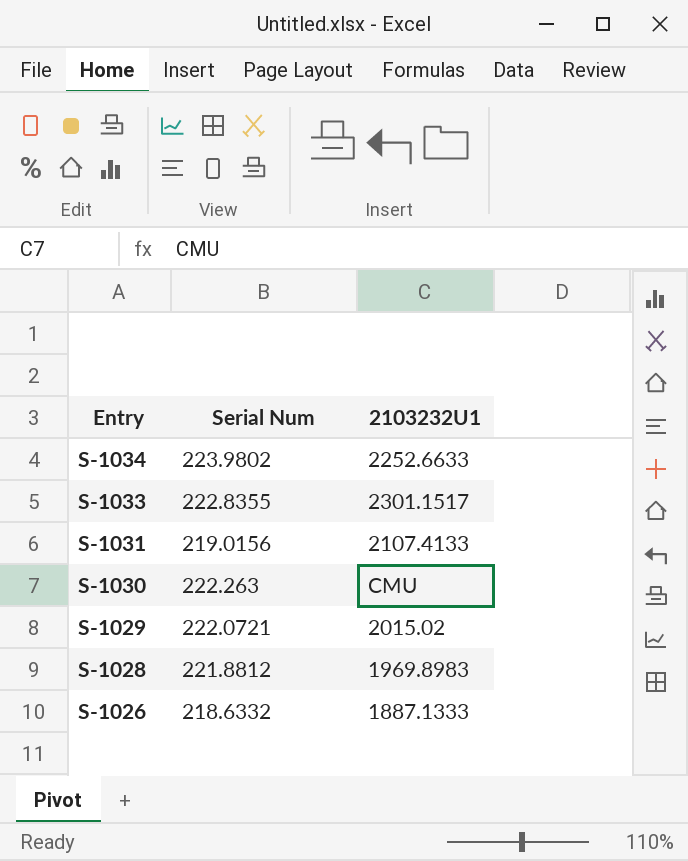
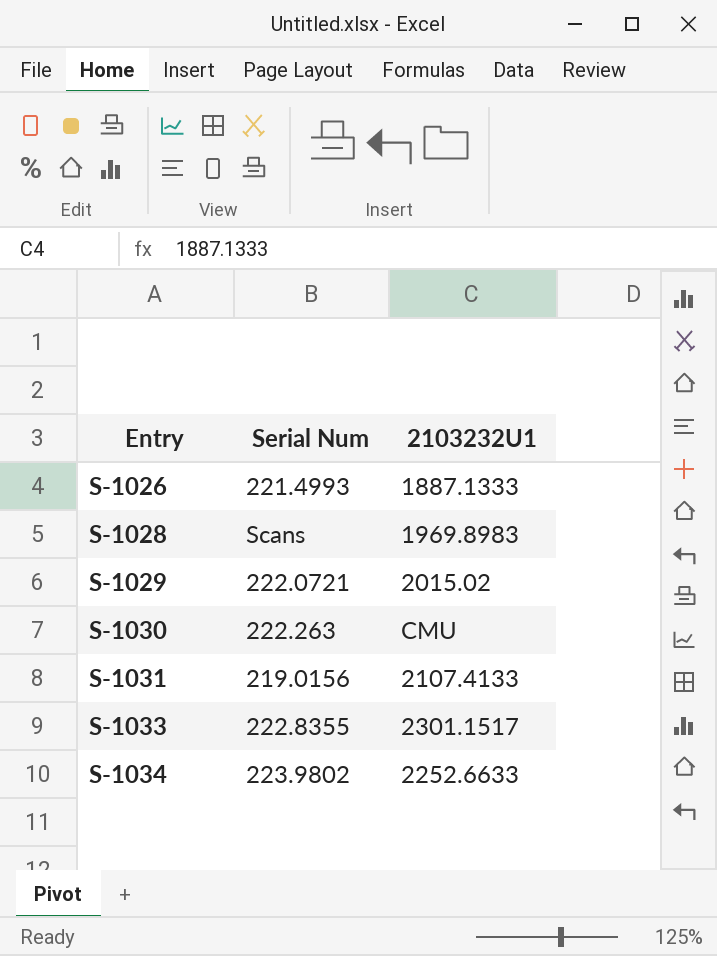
row order: Entry descending -> Entry ascending
S-1026 | Serial Num: 218.6332 -> 221.4993
S-1028 | Serial Num: 221.8812 -> Scans

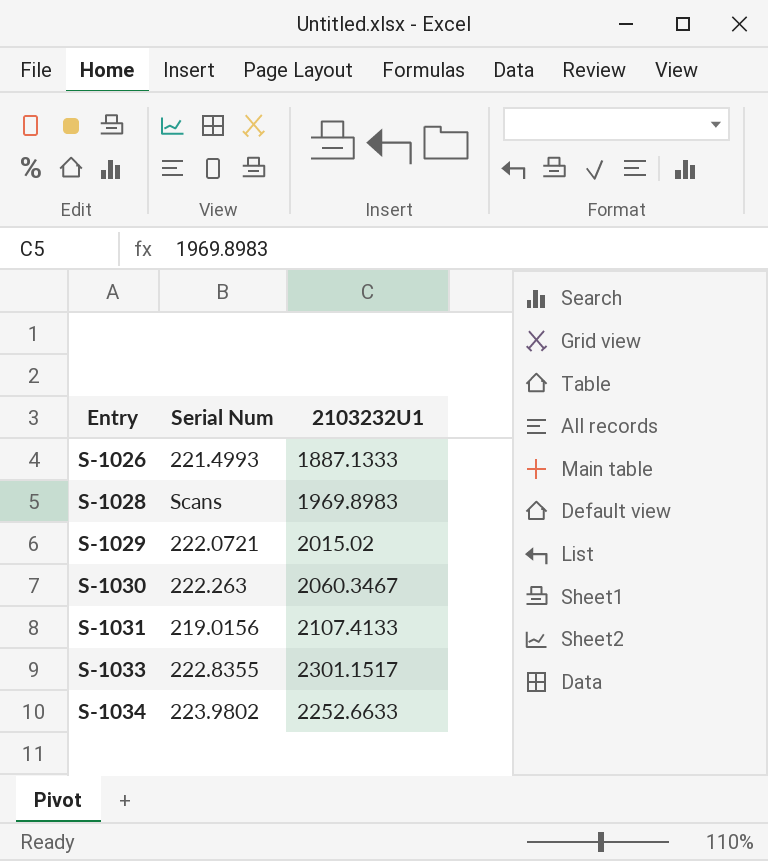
S-1030 | 2103232U1: CMU -> 2060.3467

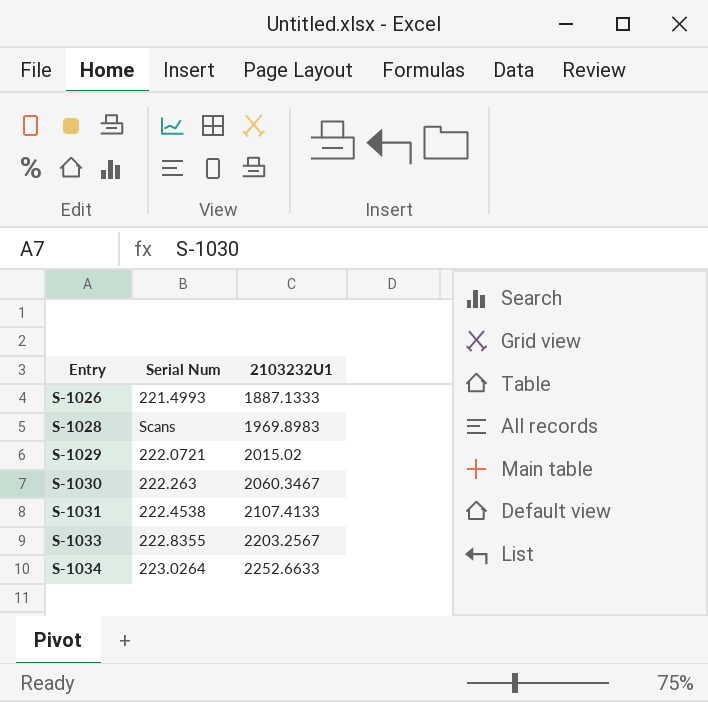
S-1031 | Serial Num: 219.0156 -> 222.4538
S-1033 | 2103232U1: 2301.1517 -> 2203.2567
S-1034 | Serial Num: 223.9802 -> 223.0264

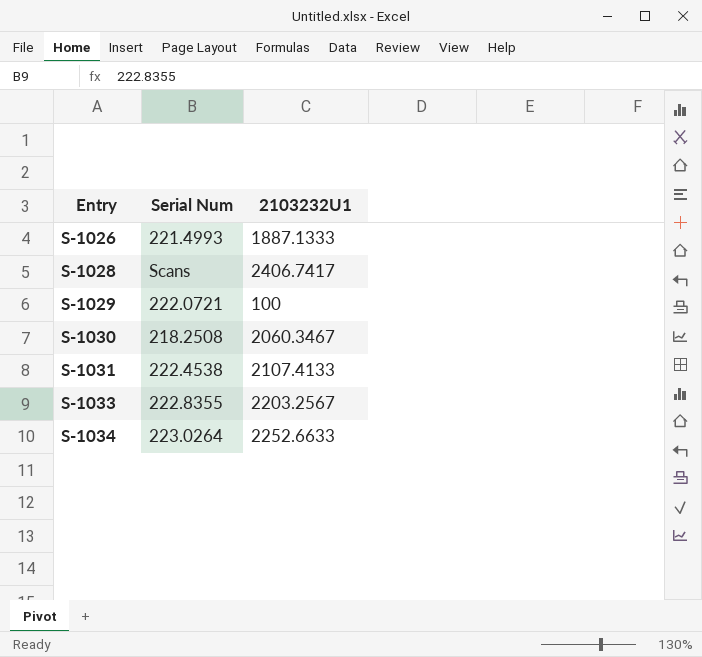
S-1028 | 2103232U1: 1969.8983 -> 2406.7417
S-1029 | 2103232U1: 2015.02 -> 100
S-1030 | Serial Num: 222.263 -> 218.2508

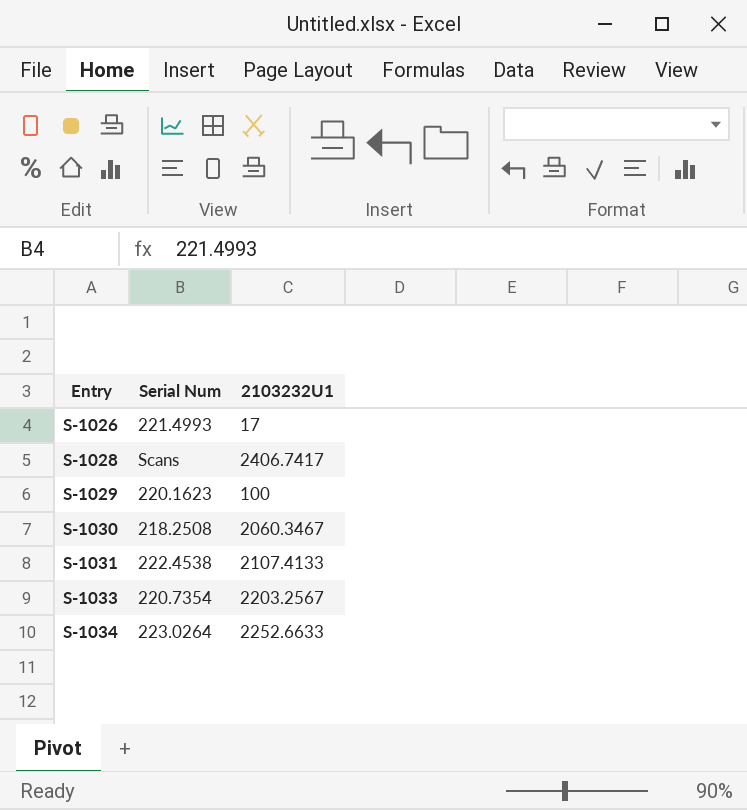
S-1026 | 2103232U1: 1887.1333 -> 17
S-1029 | Serial Num: 222.0721 -> 220.1623
S-1033 | Serial Num: 222.8355 -> 220.7354

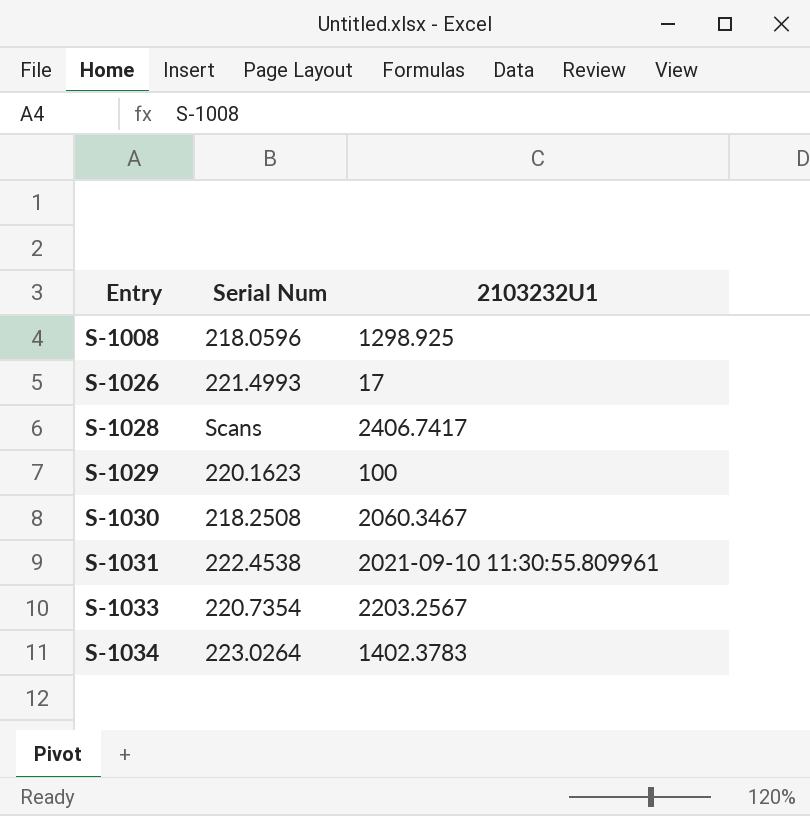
row S-1008: none -> 218.0596 | 1298.925
S-1031 | 2103232U1: 2107.4133 -> 2021-09-10 11:30:55.809961
S-1034 | 2103232U1: 2252.6633 -> 1402.3783

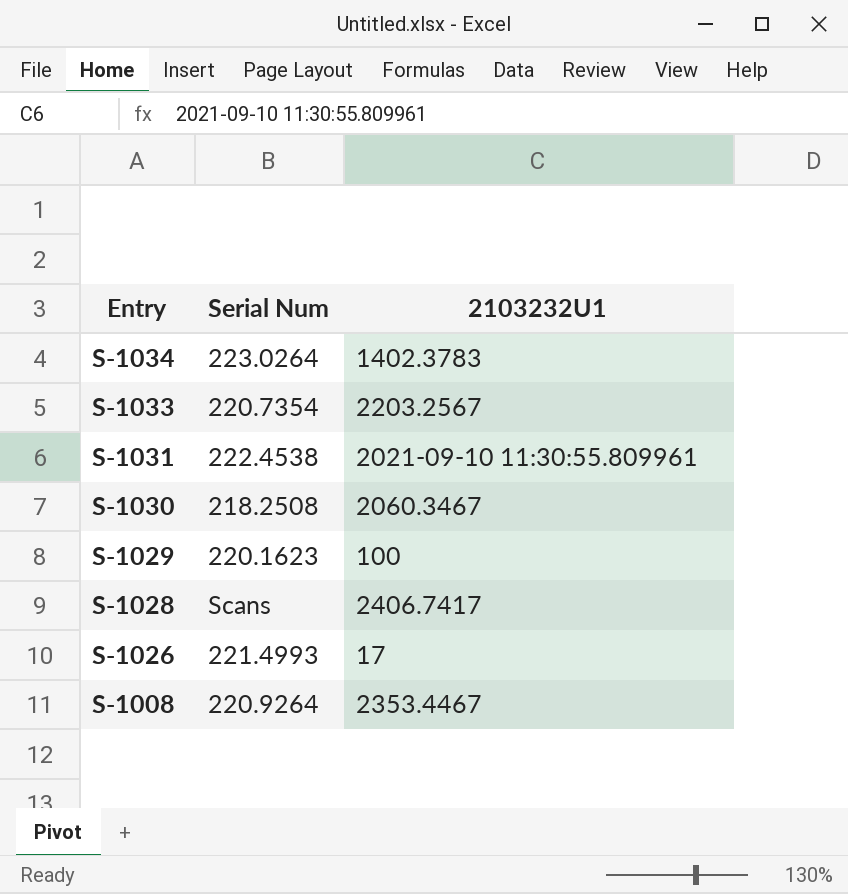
row order: Entry ascending -> Entry descending
S-1008 | Serial Num: 218.0596 -> 220.9264
S-1008 | 2103232U1: 1298.925 -> 2353.4467

